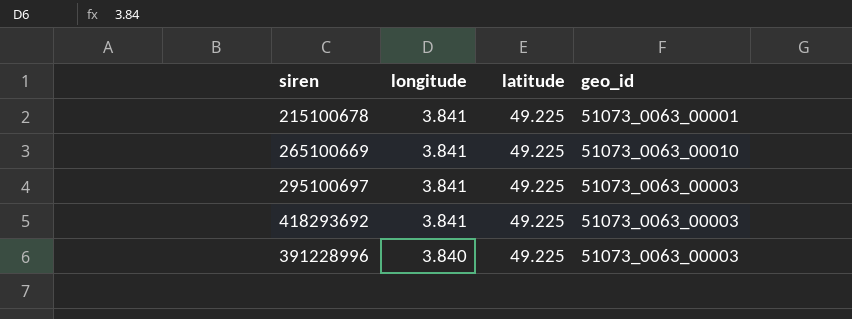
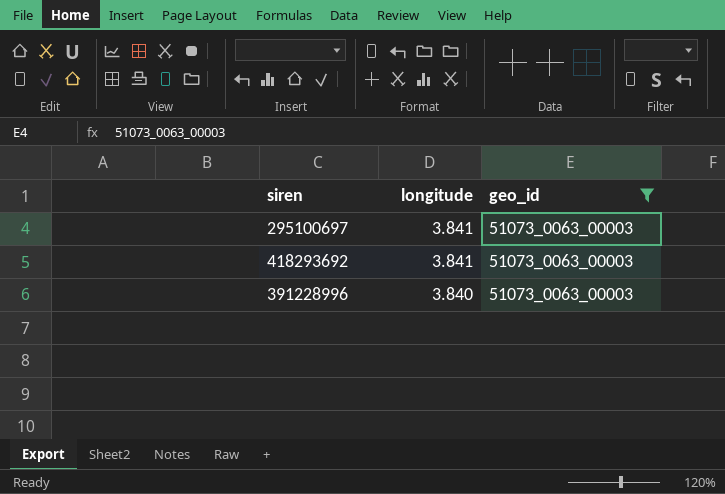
filter: none -> geo_id = 51073_0063_00003
column latitude | position: 3 -> none

